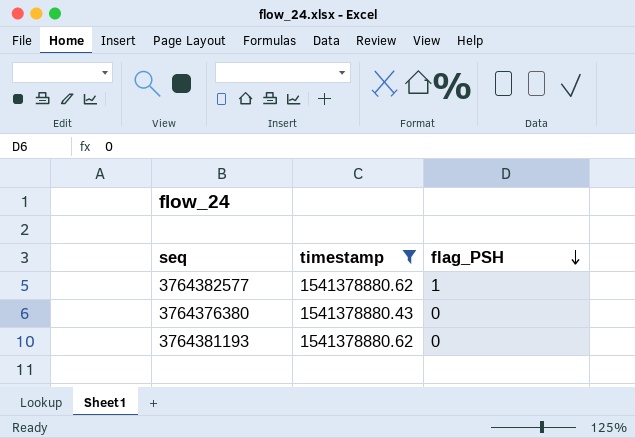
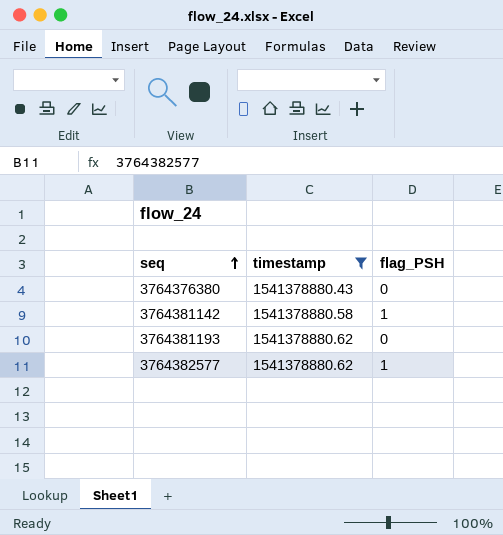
row order: flag_PSH descending -> seq ascending
row 3764381142: none -> 1541378880.58 | 1

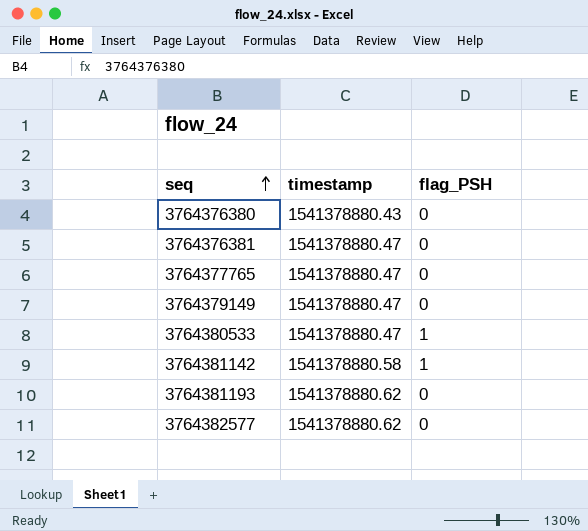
filter: timestamp != 1541378880.47 -> none
3764382577 | flag_PSH: 1 -> 0

